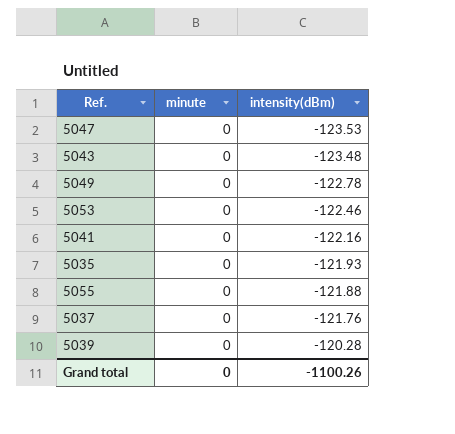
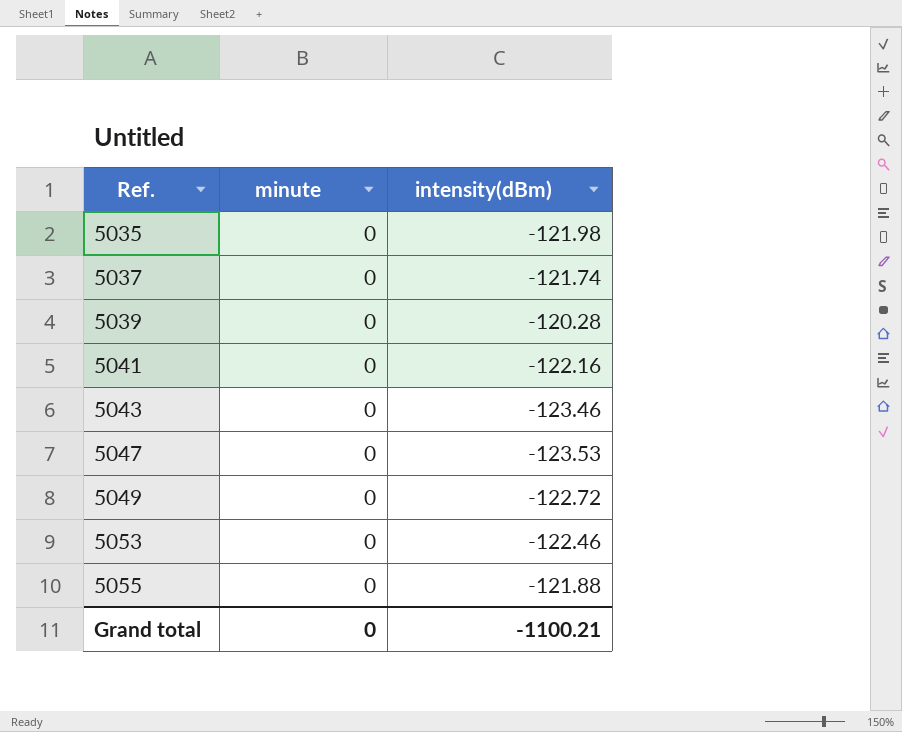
row order: intensity(dBm) ascending -> Ref. ascending
5035 | intensity(dBm): -121.93 -> -121.98
5037 | intensity(dBm): -121.76 -> -121.74
5043 | intensity(dBm): -123.48 -> -123.46
5049 | intensity(dBm): -122.78 -> -122.72
Grand total | intensity(dBm): -1100.26 -> -1100.21

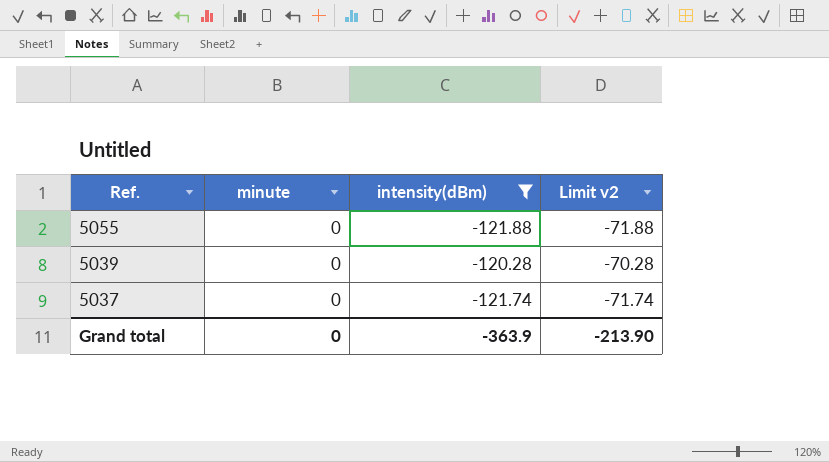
filter: none -> intensity(dBm) >= -121.88
row order: Ref. ascending -> Ref. descending
column Limit v2 | formula: none -> [intensity(dBm)] + 50
Grand total | intensity(dBm): -1100.21 -> -363.9

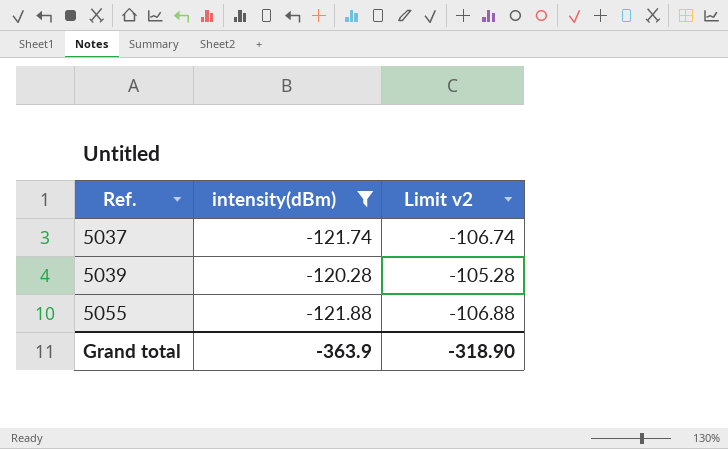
row order: Ref. descending -> Ref. ascending
column minute | position: 2 -> none
column Limit v2 | formula: [intensity(dBm)] + 50 -> [intensity(dBm)] + 15
Grand total | Limit v2: -213.90 -> -318.90

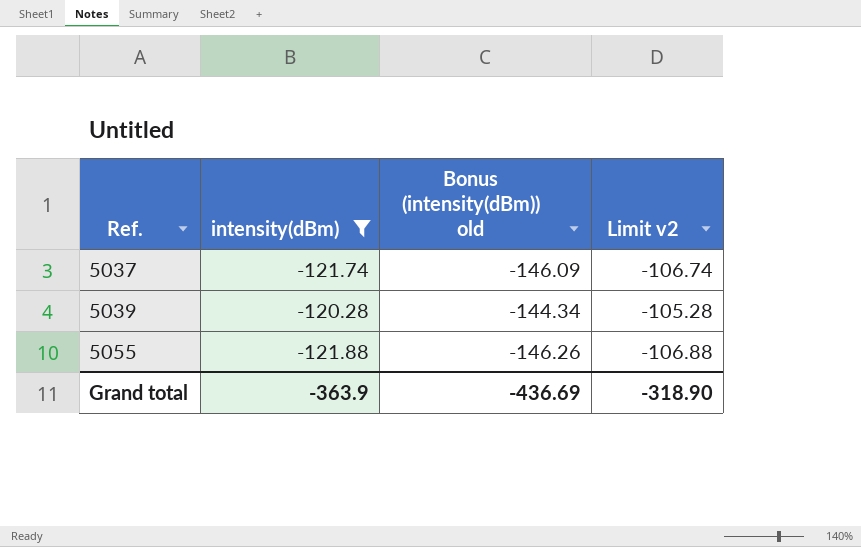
column Bonus (intensity(dBm)) old | formula: none -> [intensity(dBm)] * 1.2

